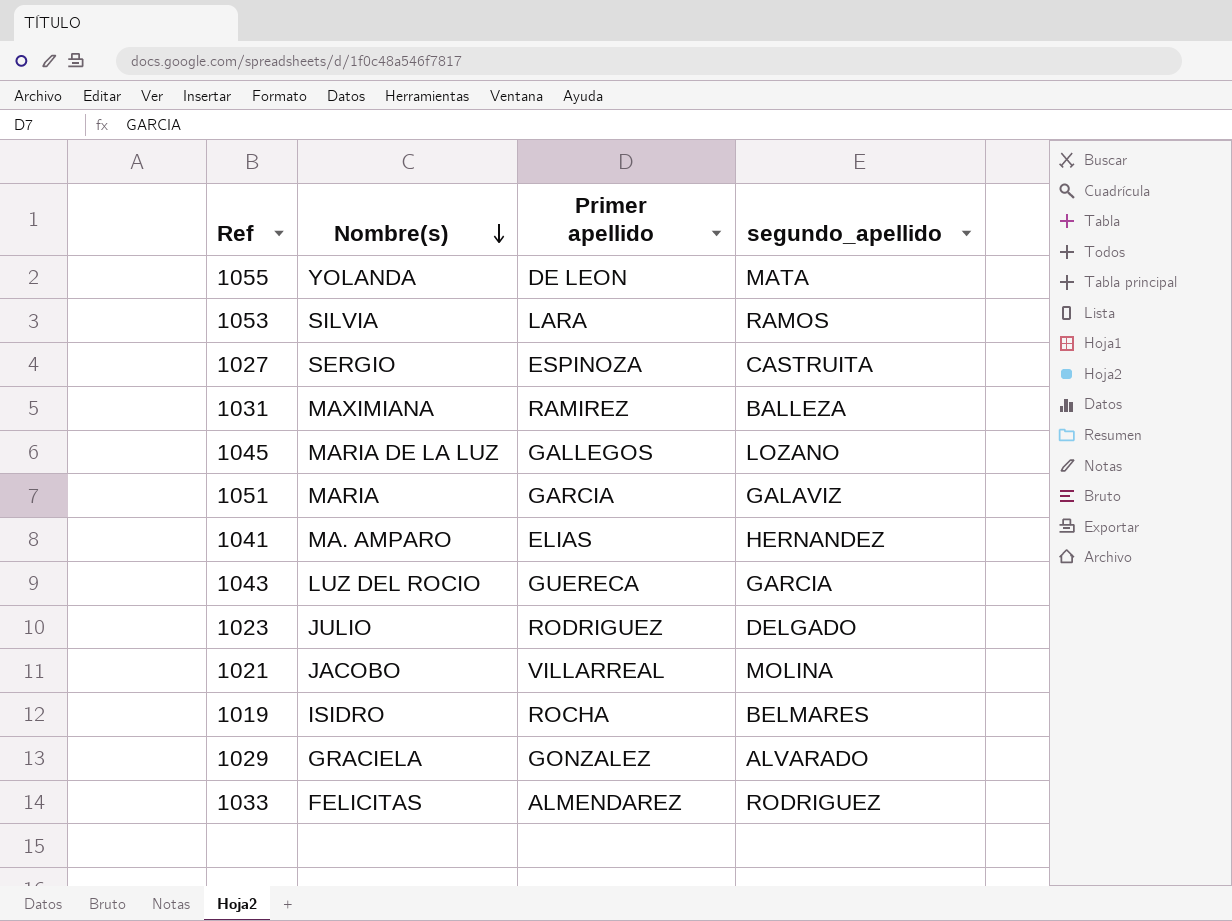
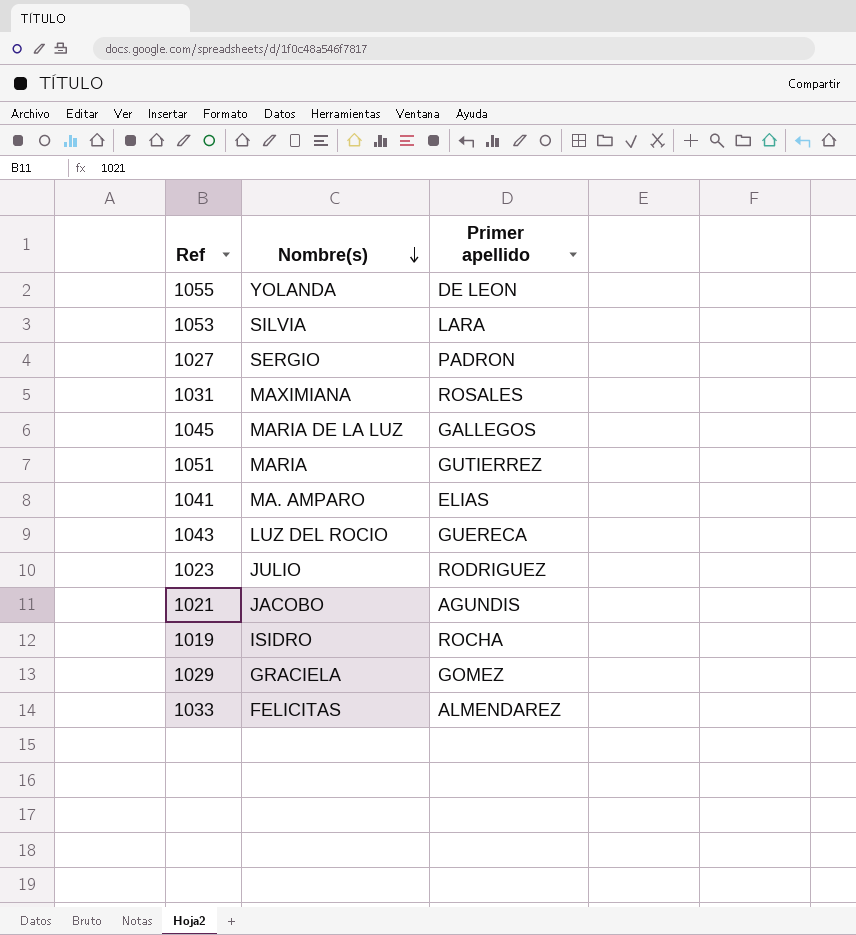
column segundo_apellido | position: 4 -> none
1027 | Primer apellido: ESPINOZA -> PADRON
1031 | Primer apellido: RAMIREZ -> ROSALES
1051 | Primer apellido: GARCIA -> GUTIERREZ
1021 | Primer apellido: VILLARREAL -> AGUNDIS
1029 | Primer apellido: GONZALEZ -> GOMEZ

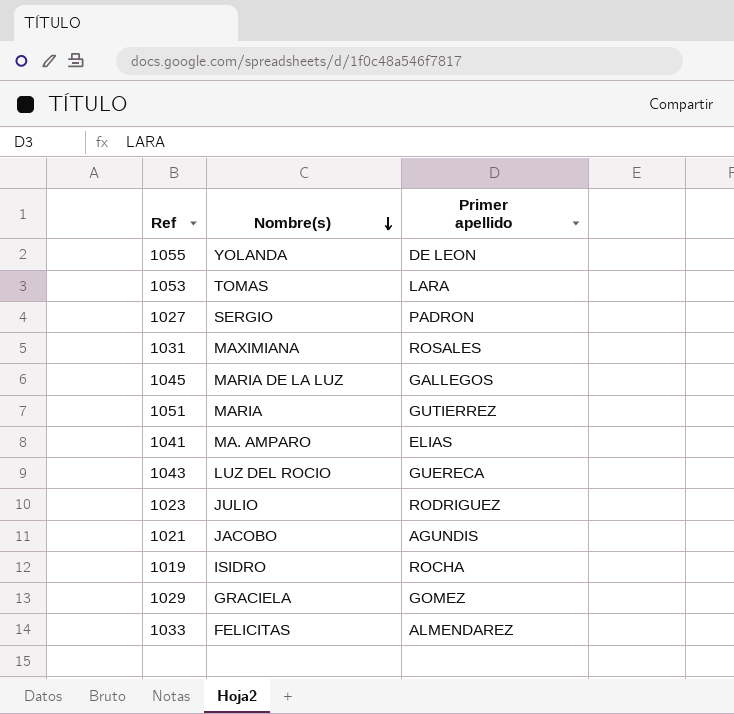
1053 | Nombre(s): SILVIA -> TOMAS

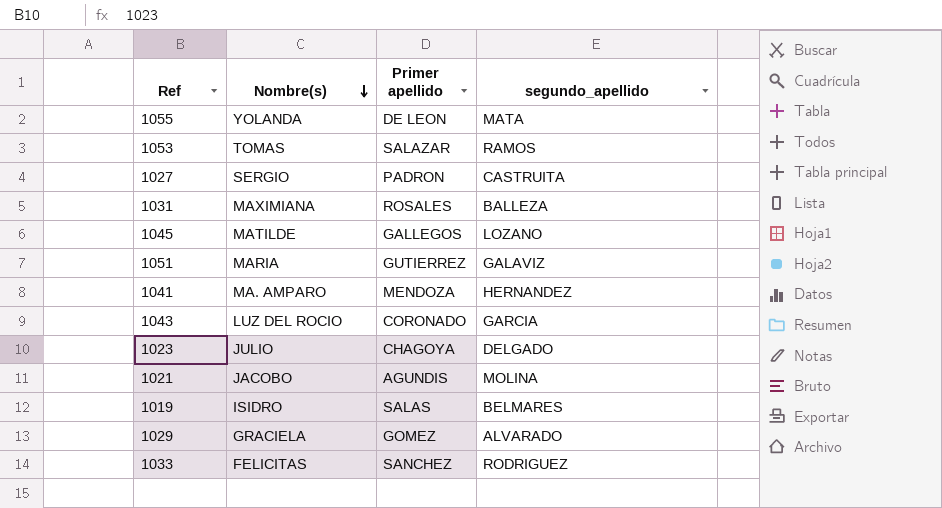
column segundo_apellido | position: none -> 4
1053 | Primer apellido: LARA -> SALAZAR
1045 | Nombre(s): MARIA DE LA LUZ -> MATILDE
1041 | Primer apellido: ELIAS -> MENDOZA
1043 | Primer apellido: GUERECA -> CORONADO
1023 | Primer apellido: RODRIGUEZ -> CHAGOYA
1019 | Primer apellido: ROCHA -> SALAS
1033 | Primer apellido: ALMENDAREZ -> SANCHEZ

